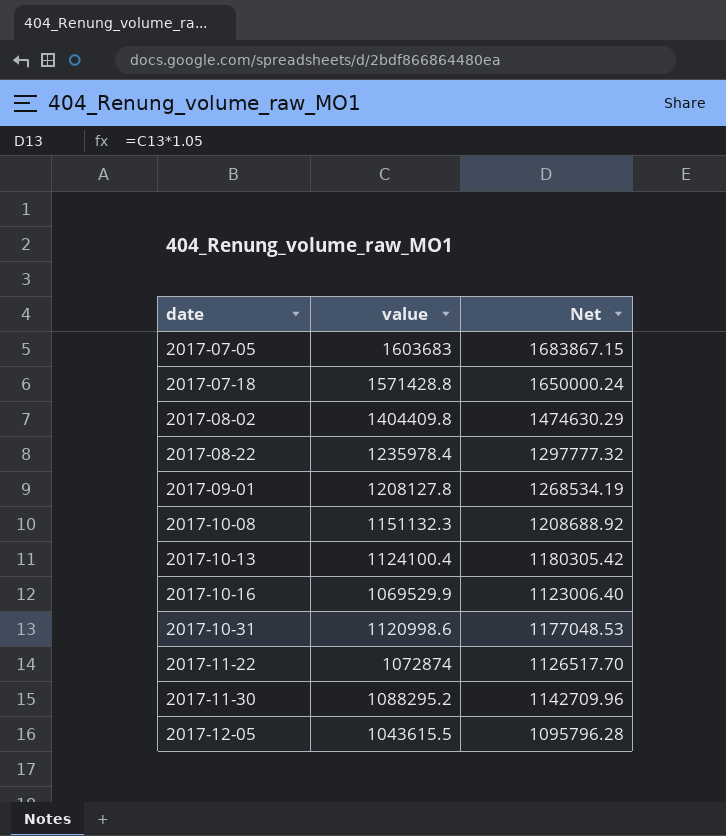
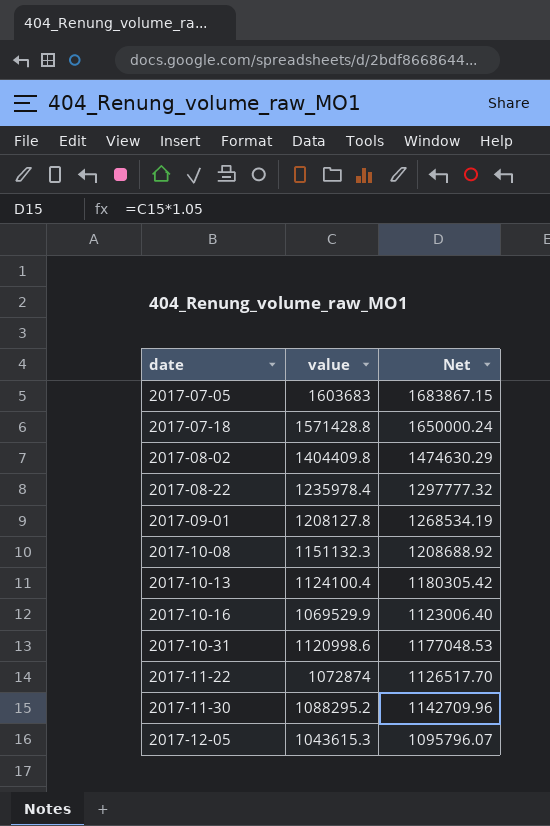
2017-12-05 | value: 1043615.5 -> 1043615.3
2017-12-05 | Net: 1095796.28 -> 1095796.07

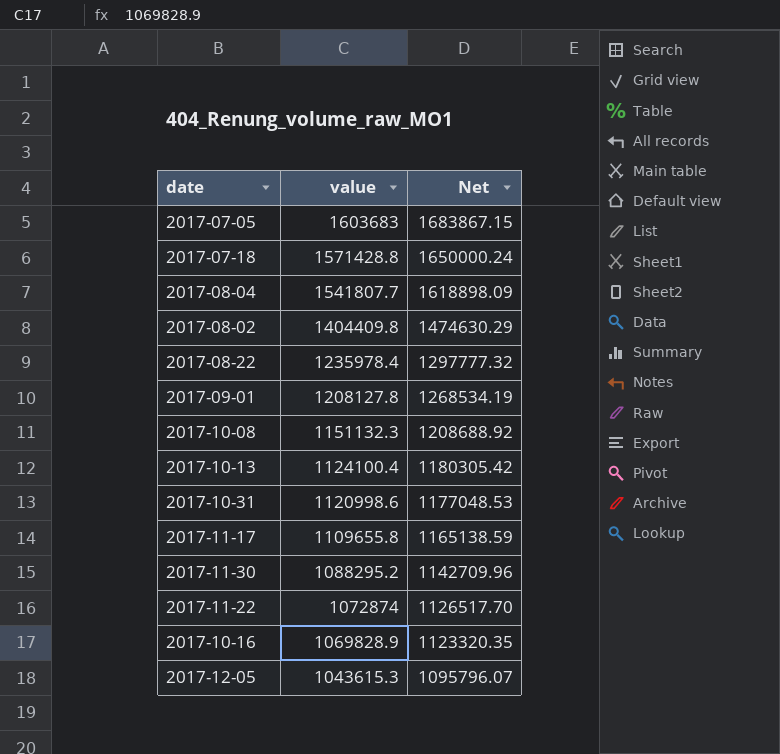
row order: date ascending -> value descending
row 2017-08-04: none -> 1541807.7 | 1618898.09
row 2017-11-17: none -> 1109655.8 | 1165138.59
2017-10-16 | value: 1069529.9 -> 1069828.9
2017-10-16 | Net: 1123006.40 -> 1123320.35

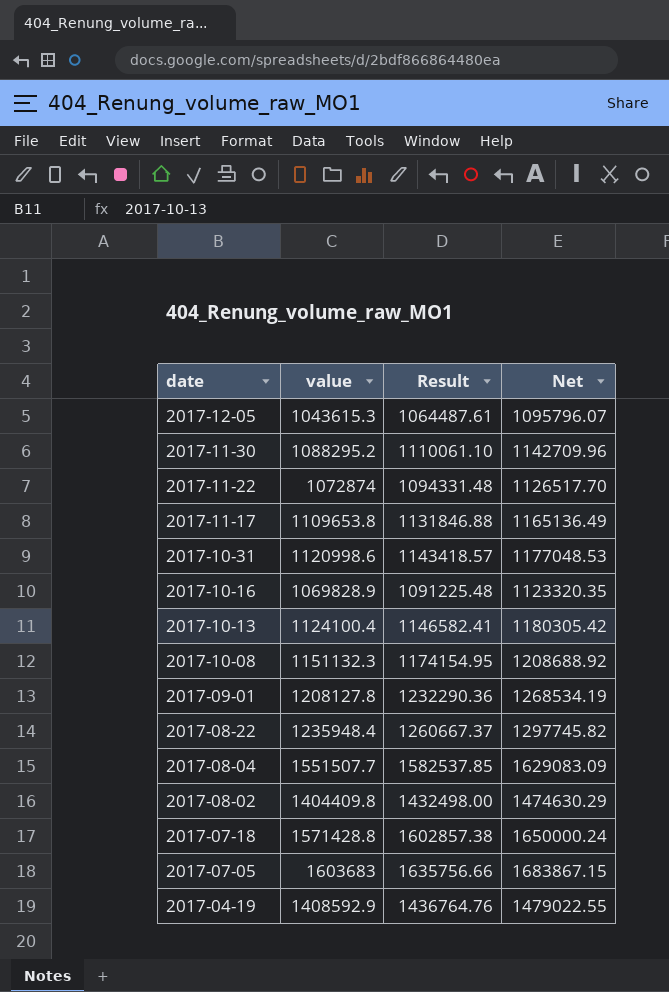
row order: value descending -> date descending
column Result | formula: none -> [value] * 1.02
2017-11-17 | value: 1109655.8 -> 1109653.8
2017-11-17 | Net: 1165138.59 -> 1165136.49
2017-08-22 | value: 1235978.4 -> 1235948.4
2017-08-22 | Net: 1297777.32 -> 1297745.82
2017-08-04 | value: 1541807.7 -> 1551507.7
2017-08-04 | Net: 1618898.09 -> 1629083.09
row 2017-04-19: none -> 1408592.9 | 1436764.76 | 1479022.55

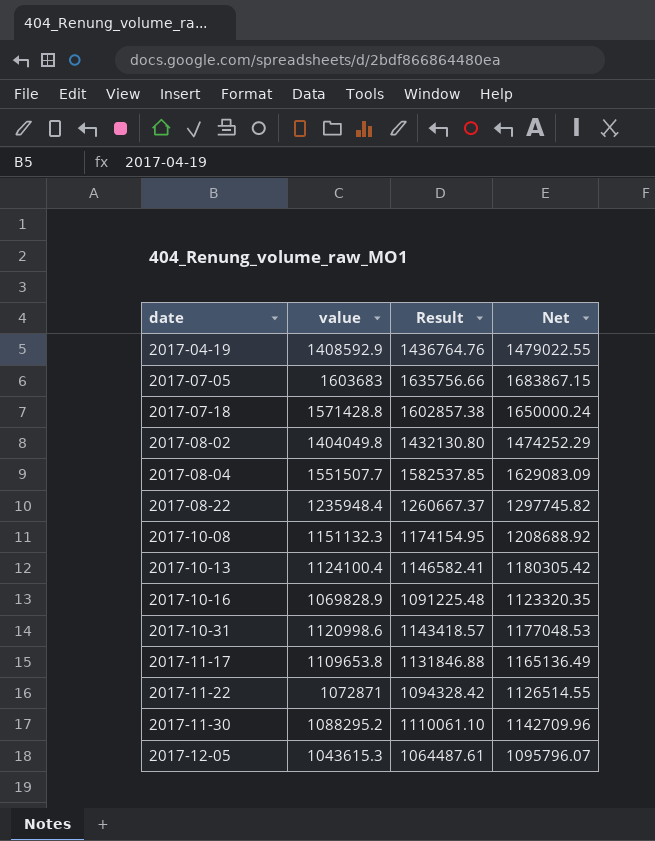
row order: date descending -> date ascending
row 2017-09-01: 1208127.8 | 1232290.36 | 1268534.19 -> none
2017-08-02 | value: 1404409.8 -> 1404049.8
2017-08-02 | Result: 1432498.00 -> 1432130.80
2017-08-02 | Net: 1474630.29 -> 1474252.29
2017-11-22 | value: 1072874 -> 1072871
2017-11-22 | Result: 1094331.48 -> 1094328.42
2017-11-22 | Net: 1126517.70 -> 1126514.55

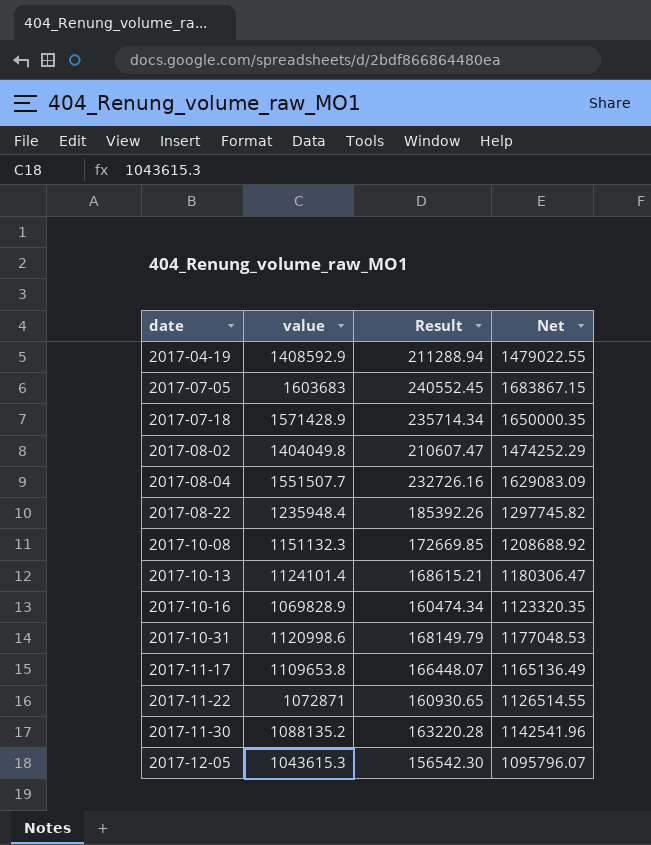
column Result | formula: [value] * 1.02 -> [value] * 0.15
2017-07-18 | value: 1571428.8 -> 1571428.9
2017-07-18 | Net: 1650000.24 -> 1650000.35
2017-10-13 | value: 1124100.4 -> 1124101.4
2017-10-13 | Net: 1180305.42 -> 1180306.47
2017-11-30 | value: 1088295.2 -> 1088135.2
2017-11-30 | Net: 1142709.96 -> 1142541.96

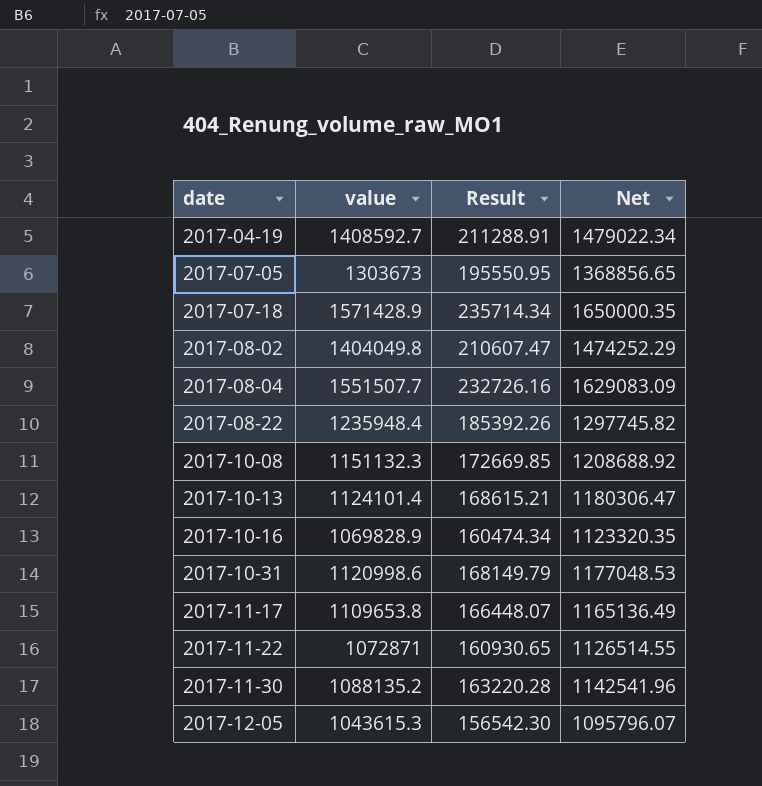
2017-04-19 | value: 1408592.9 -> 1408592.7
2017-04-19 | Result: 211288.94 -> 211288.91
2017-04-19 | Net: 1479022.55 -> 1479022.34
2017-07-05 | value: 1603683 -> 1303673
2017-07-05 | Result: 240552.45 -> 195550.95
2017-07-05 | Net: 1683867.15 -> 1368856.65

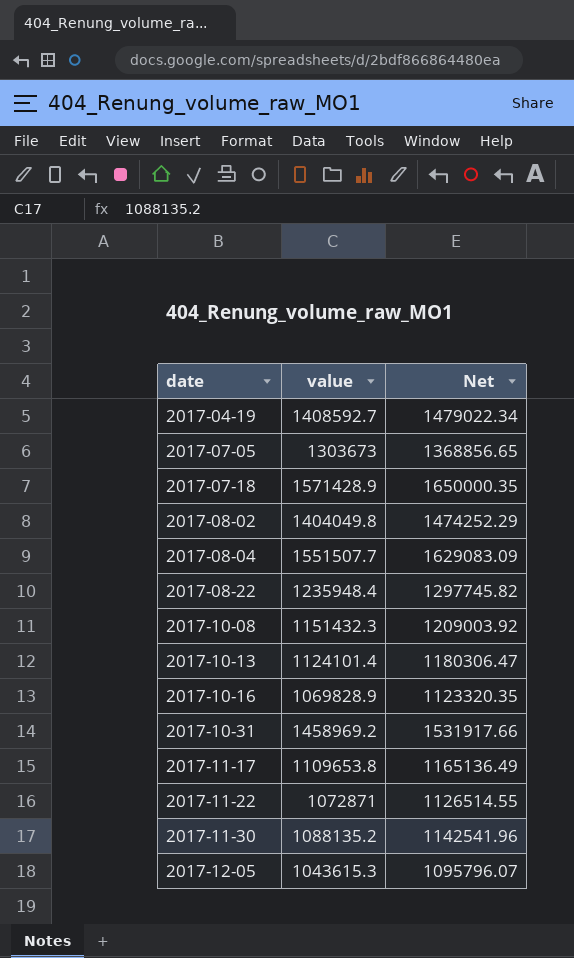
column Result | formula: [value] * 0.15 -> none
2017-10-08 | value: 1151132.3 -> 1151432.3
2017-10-08 | Net: 1208688.92 -> 1209003.92
2017-10-31 | value: 1120998.6 -> 1458969.2
2017-10-31 | Net: 1177048.53 -> 1531917.66

